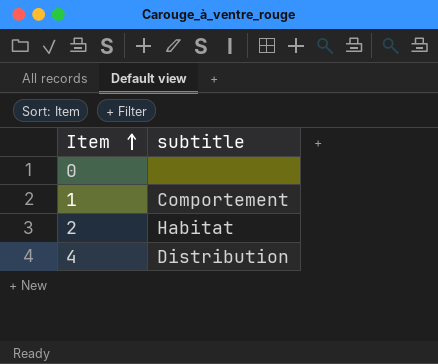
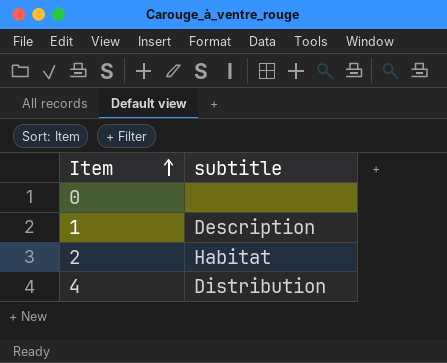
1 | subtitle: Comportement -> Description

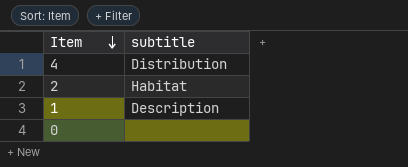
row order: Item ascending -> Item descending

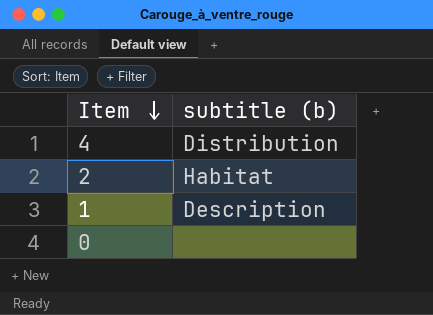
column name: subtitle -> subtitle (b)

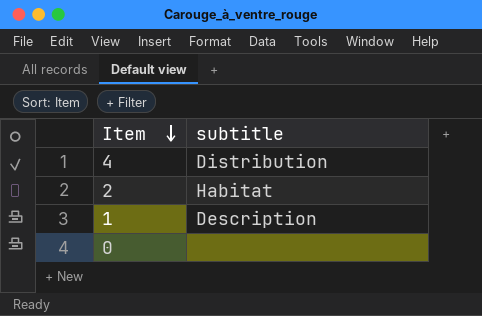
column name: subtitle (b) -> subtitle

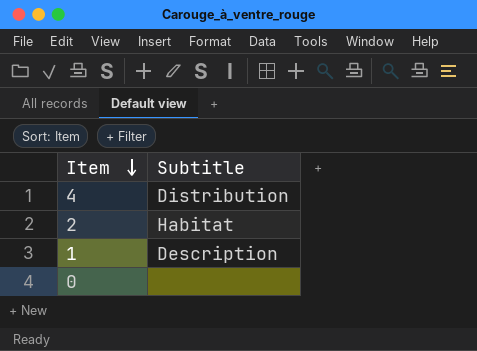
column name: subtitle -> Subtitle

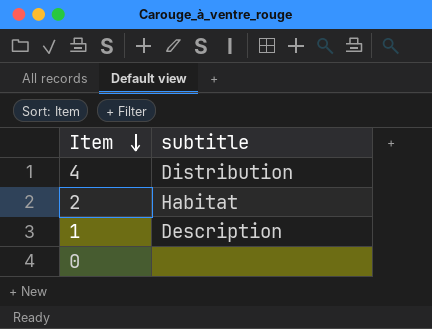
column name: Subtitle -> subtitle

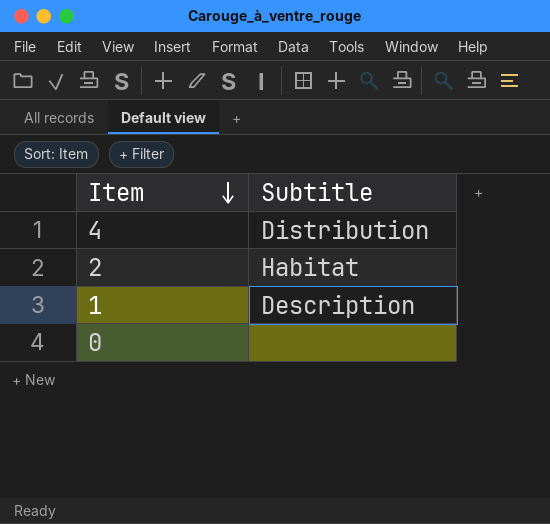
column name: subtitle -> Subtitle

